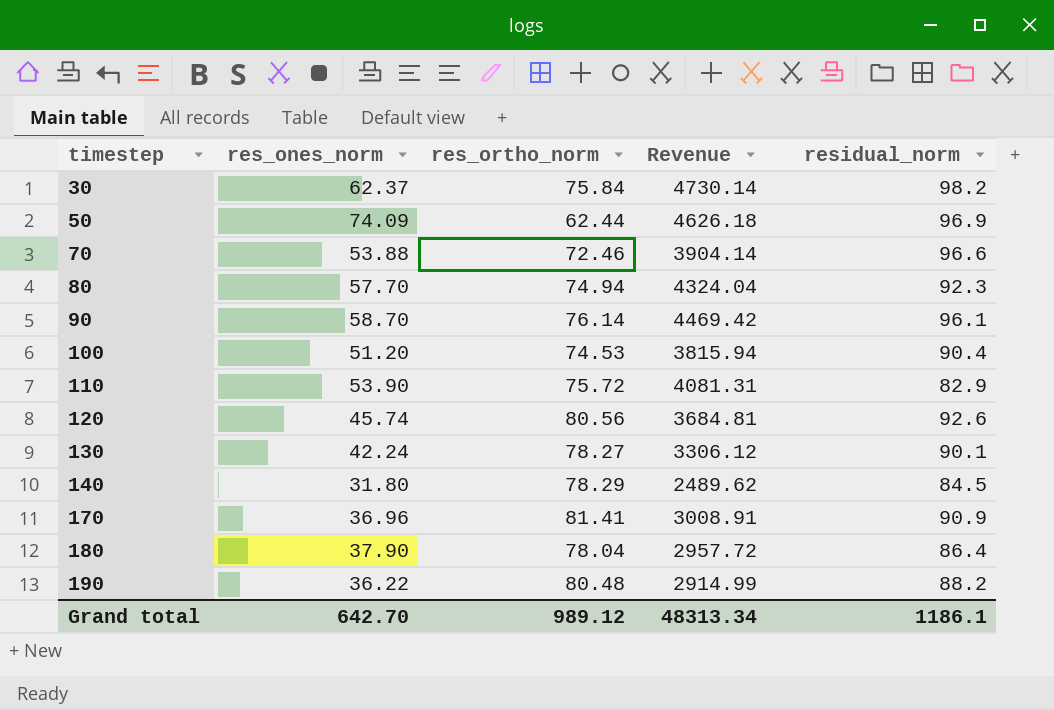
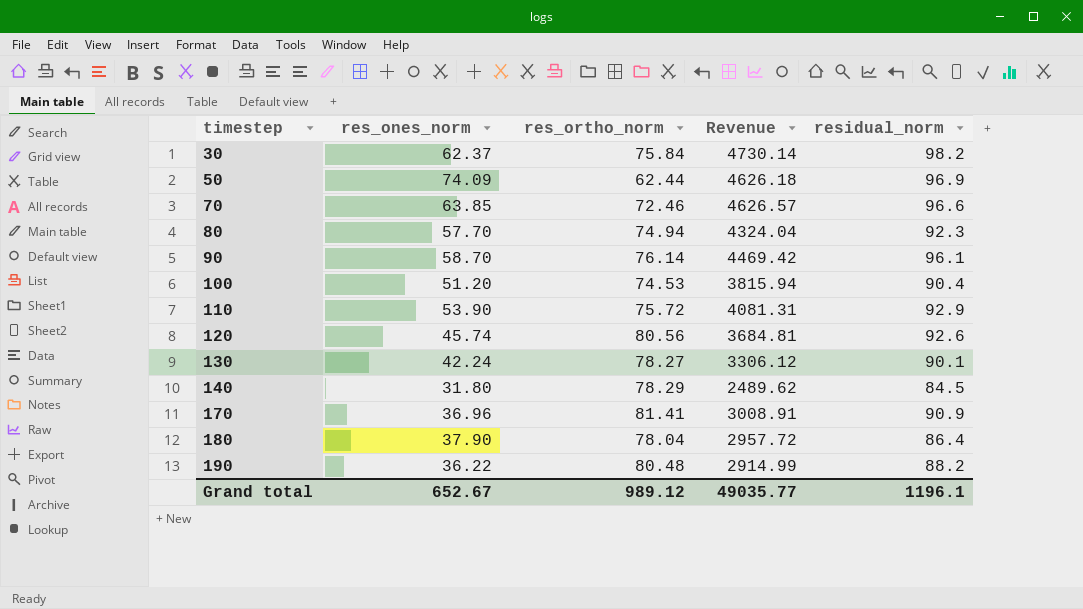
70 | res_ones_norm: 53.88 -> 63.85
70 | Revenue: 3904.14 -> 4626.57
110 | residual_norm: 82.9 -> 92.9
Grand total | res_ones_norm: 642.70 -> 652.67
Grand total | Revenue: 48313.34 -> 49035.77
Grand total | residual_norm: 1186.1 -> 1196.1

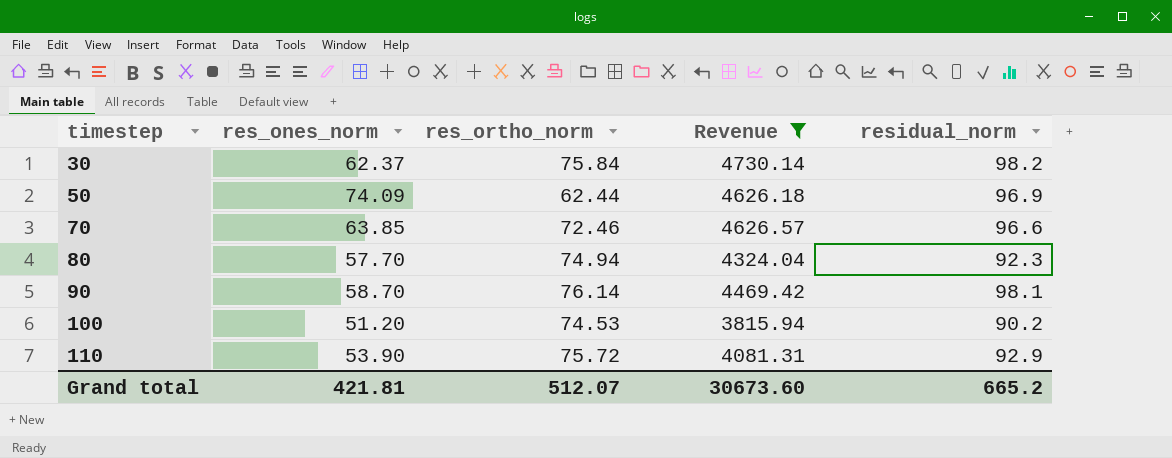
filter: none -> Revenue >= 3815.94
90 | residual_norm: 96.1 -> 98.1
100 | residual_norm: 90.4 -> 90.2
Grand total | res_ones_norm: 652.67 -> 421.81
Grand total | res_ortho_norm: 989.12 -> 512.07
Grand total | Revenue: 49035.77 -> 30673.60
Grand total | residual_norm: 1196.1 -> 665.2

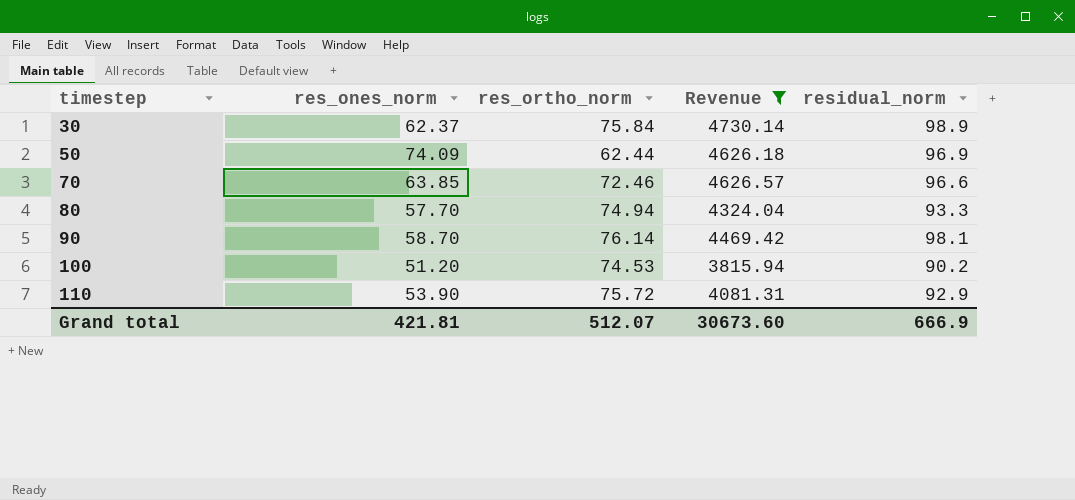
30 | residual_norm: 98.2 -> 98.9
80 | residual_norm: 92.3 -> 93.3
Grand total | residual_norm: 665.2 -> 666.9

